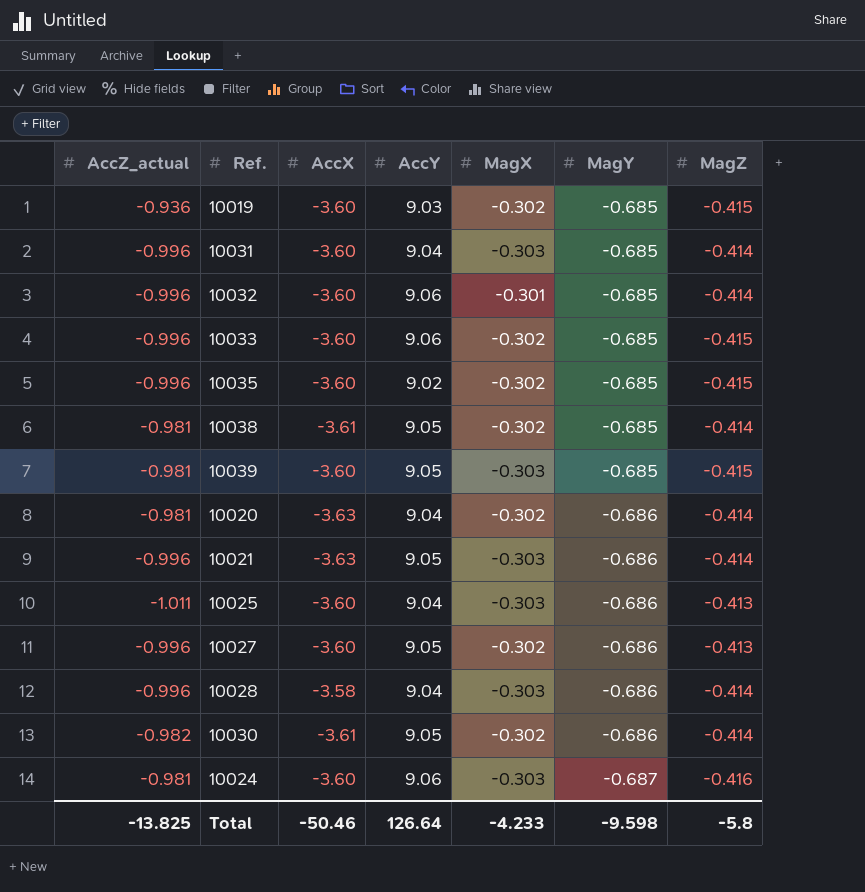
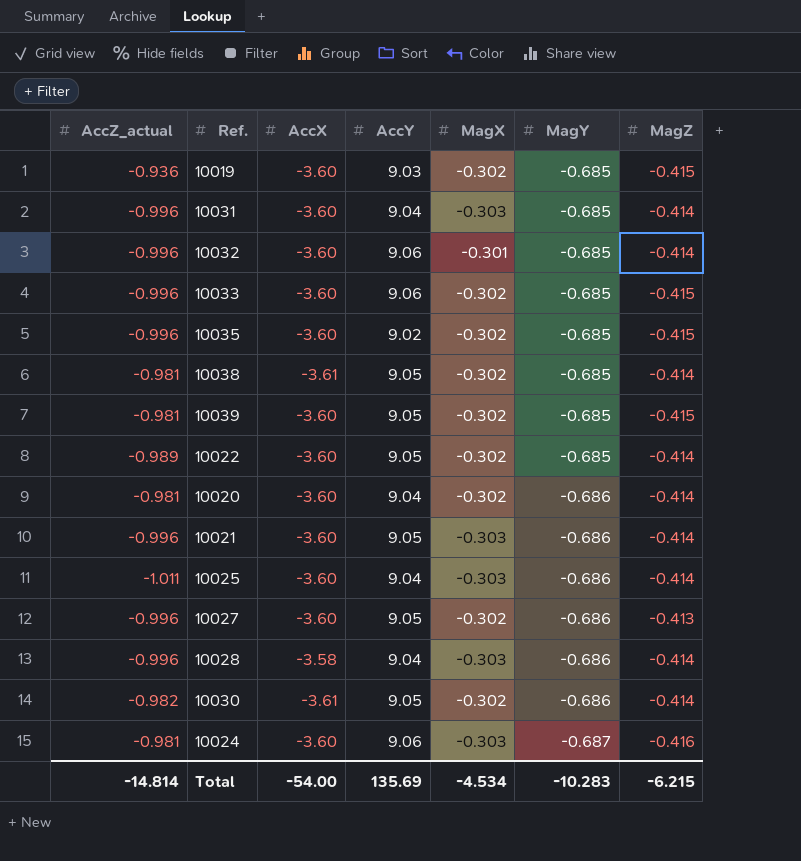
10039 | MagX: -0.303 -> -0.302
row 10022: none -> -0.989 | -3.60 | 9.05 | -0.302 | -0.685 | -0.414
10020 | AccX: -3.63 -> -3.60
10021 | AccX: -3.63 -> -3.60
10025 | MagZ: -0.413 -> -0.414
Total | AccZ_actual: -13.825 -> -14.814
Total | AccX: -50.46 -> -54.00
Total | AccY: 126.64 -> 135.69
Total | MagX: -4.233 -> -4.534
Total | MagY: -9.598 -> -10.283
Total | MagZ: -5.8 -> -6.215

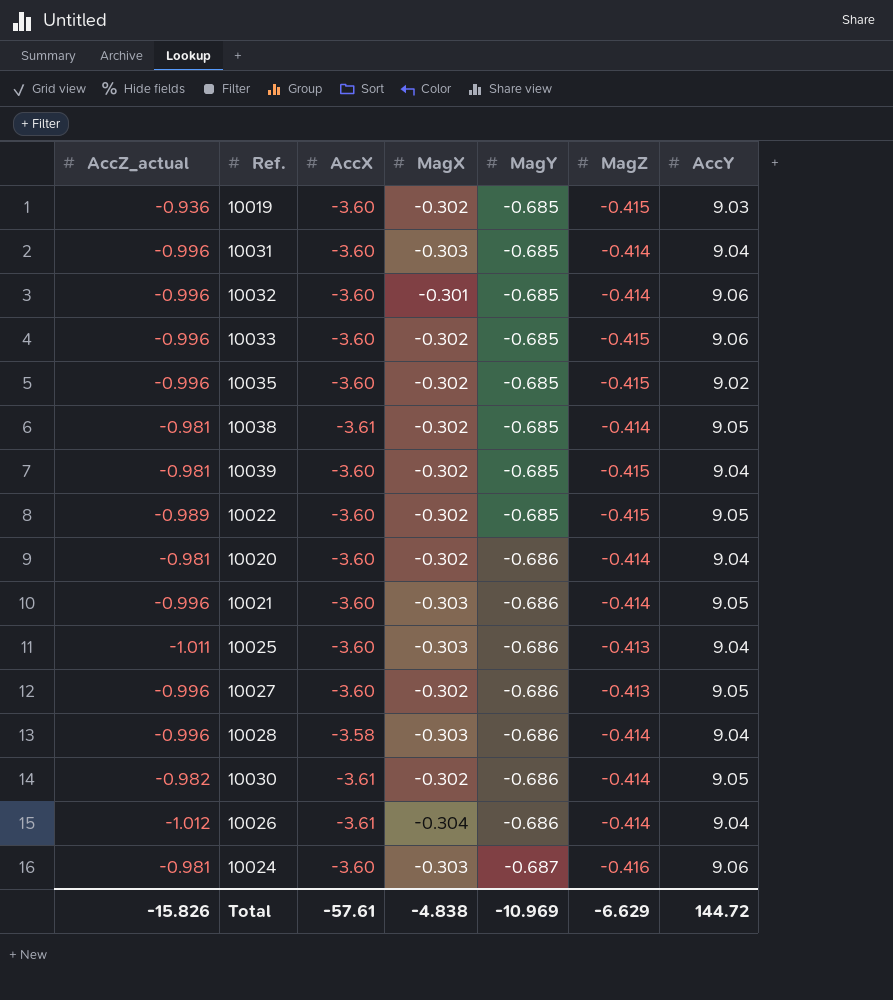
column AccY | position: 4 -> 7
10039 | AccY: 9.05 -> 9.04
10022 | MagZ: -0.414 -> -0.415
10025 | MagZ: -0.414 -> -0.413
row 10026: none -> -1.012 | -3.61 | -0.304 | -0.686 | -0.414 | 9.04
Total | AccZ_actual: -14.814 -> -15.826
Total | AccX: -54.00 -> -57.61
Total | MagX: -4.534 -> -4.838
Total | MagY: -10.283 -> -10.969
Total | MagZ: -6.215 -> -6.629
Total | AccY: 135.69 -> 144.72

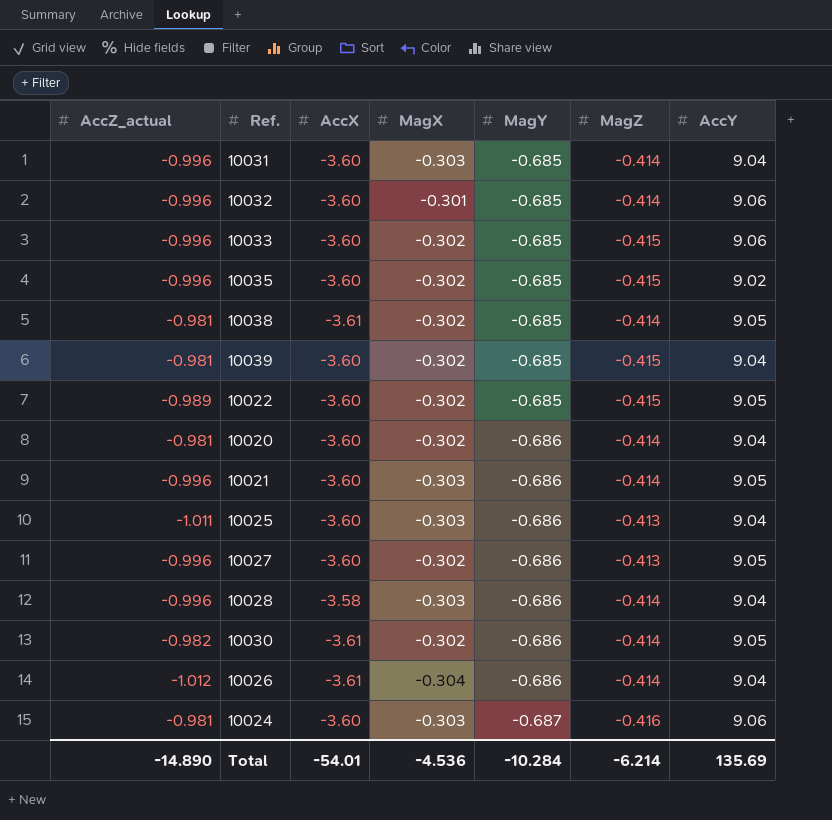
row 10019: -0.936 | -3.60 | -0.302 | -0.685 | -0.415 | 9.03 -> none
Total | AccZ_actual: -15.826 -> -14.890
Total | AccX: -57.61 -> -54.01
Total | MagX: -4.838 -> -4.536
Total | MagY: -10.969 -> -10.284
Total | MagZ: -6.629 -> -6.214
Total | AccY: 144.72 -> 135.69

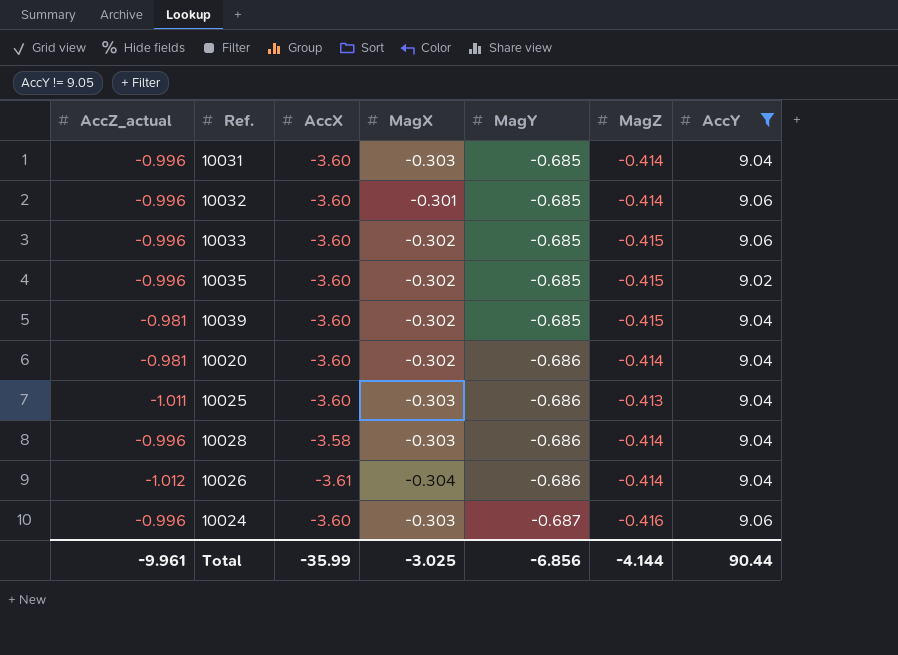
filter: none -> AccY != 9.05
10024 | AccZ_actual: -0.981 -> -0.996
Total | AccZ_actual: -14.890 -> -9.961
Total | AccX: -54.01 -> -35.99
Total | MagX: -4.536 -> -3.025
Total | MagY: -10.284 -> -6.856
Total | MagZ: -6.214 -> -4.144
Total | AccY: 135.69 -> 90.44

